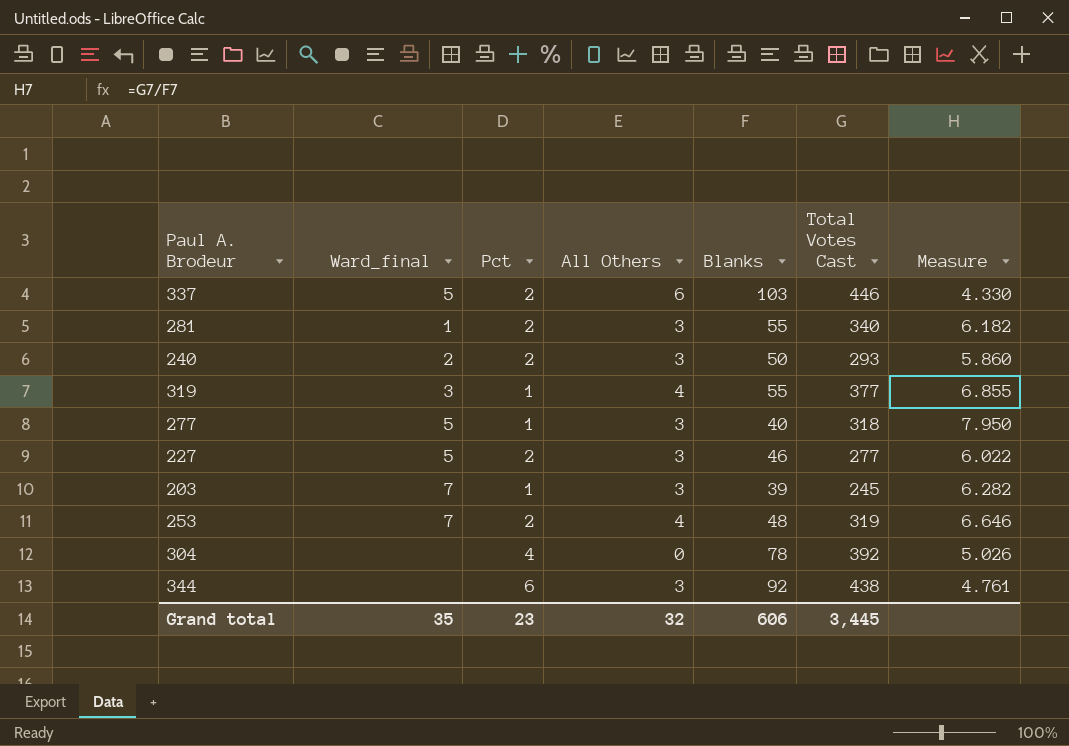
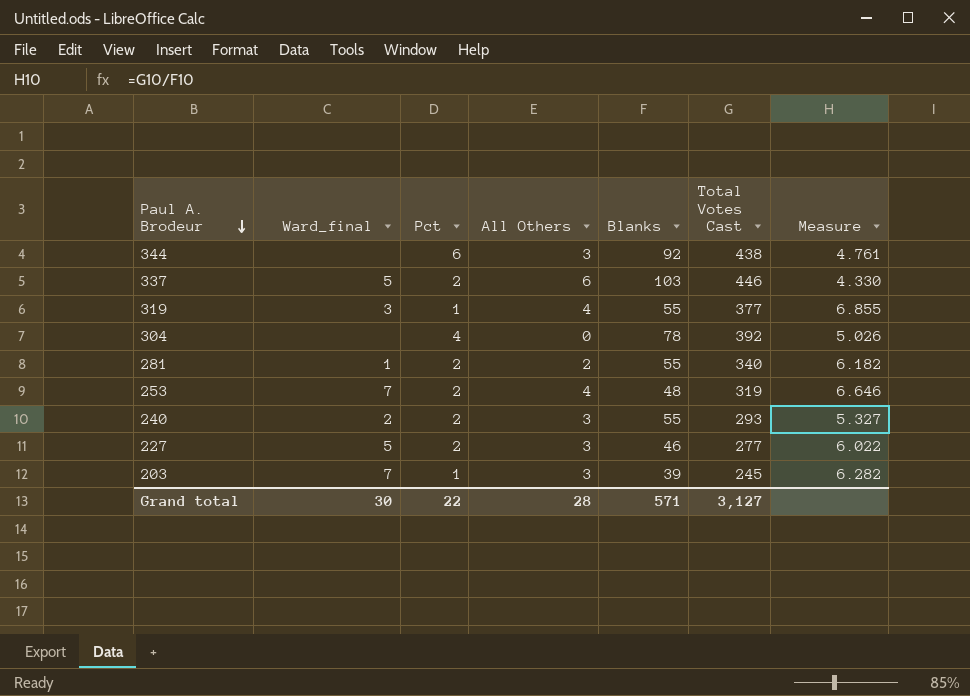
row order: none -> Paul A. Brodeur descending
row 277: 5 | 1 | 3 | 40 | 318 | 7.950 -> none
281 | All Others: 3 -> 2
240 | Blanks: 50 -> 55
240 | Measure: 5.860 -> 5.327
Grand total | Ward_final: 35 -> 30
Grand total | Pct: 23 -> 22
Grand total | All Others: 32 -> 28
Grand total | Blanks: 606 -> 571
Grand total | Total Votes Cast: 3,445 -> 3,127

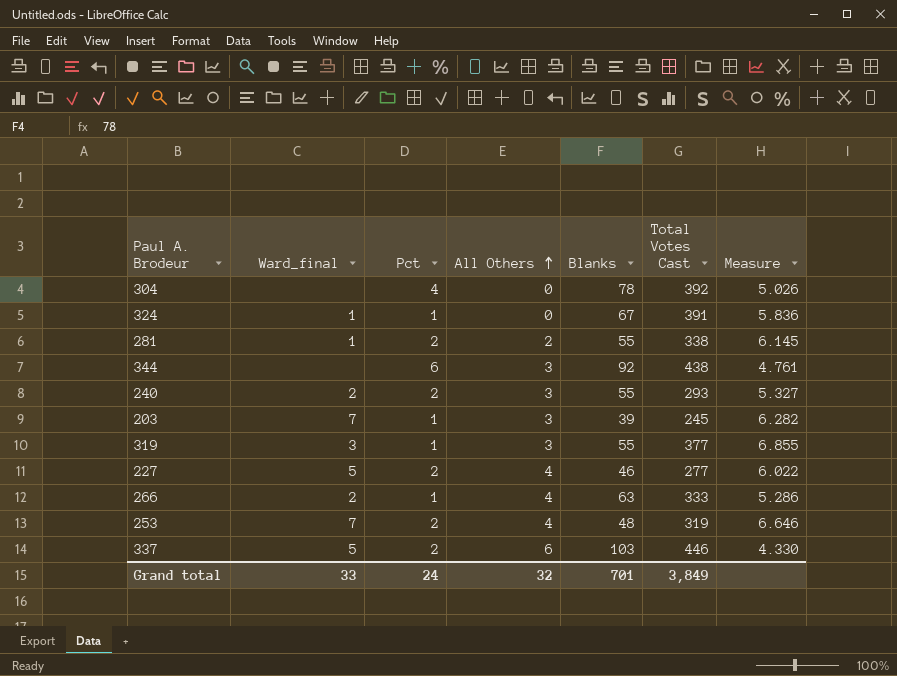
row order: Paul A. Brodeur descending -> All Others ascending
row 324: none -> 1 | 1 | 0 | 67 | 391 | 5.836
281 | Total Votes Cast: 340 -> 338
281 | Measure: 6.182 -> 6.145
319 | All Others: 4 -> 3
227 | All Others: 3 -> 4
row 266: none -> 2 | 1 | 4 | 63 | 333 | 5.286
Grand total | Ward_final: 30 -> 33
Grand total | Pct: 22 -> 24
Grand total | All Others: 28 -> 32
Grand total | Blanks: 571 -> 701
Grand total | Total Votes Cast: 3,127 -> 3,849

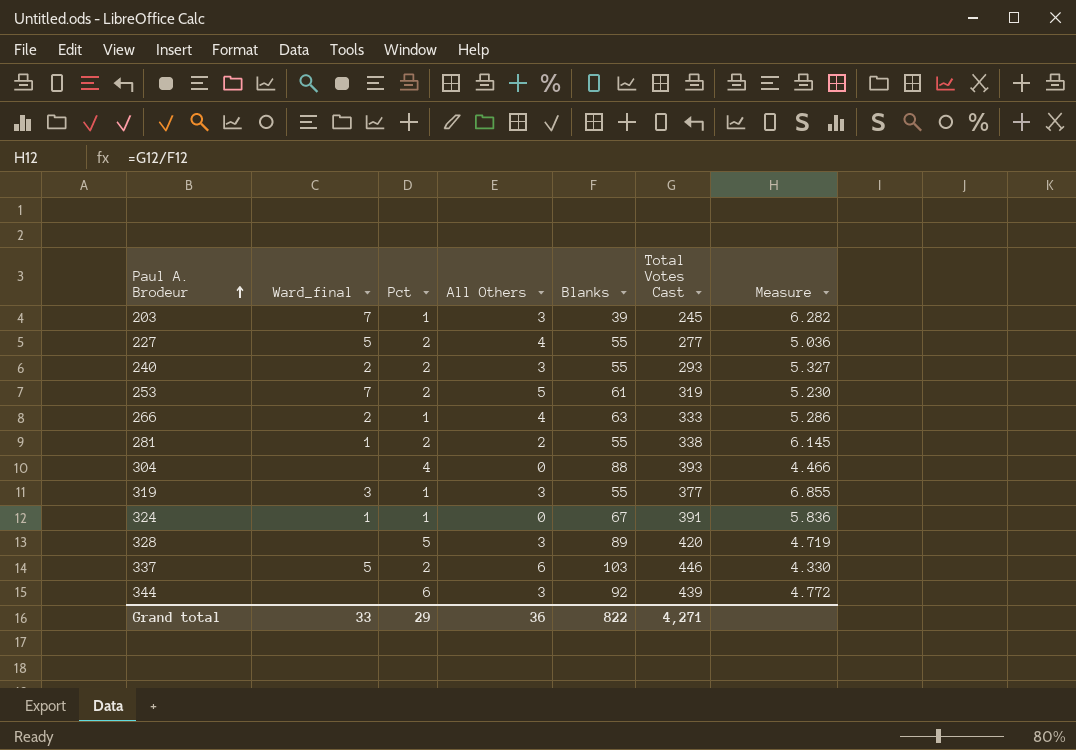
row order: All Others ascending -> Paul A. Brodeur ascending
227 | Blanks: 46 -> 55
227 | Measure: 6.022 -> 5.036
253 | All Others: 4 -> 5
253 | Blanks: 48 -> 61
253 | Measure: 6.646 -> 5.230
304 | Blanks: 78 -> 88
304 | Total Votes Cast: 392 -> 393
304 | Measure: 5.026 -> 4.466
row 328: none -> none | 5 | 3 | 89 | 420 | 4.719
344 | Total Votes Cast: 438 -> 439
344 | Measure: 4.761 -> 4.772
Grand total | Pct: 24 -> 29
Grand total | All Others: 32 -> 36
Grand total | Blanks: 701 -> 822
Grand total | Total Votes Cast: 3,849 -> 4,271

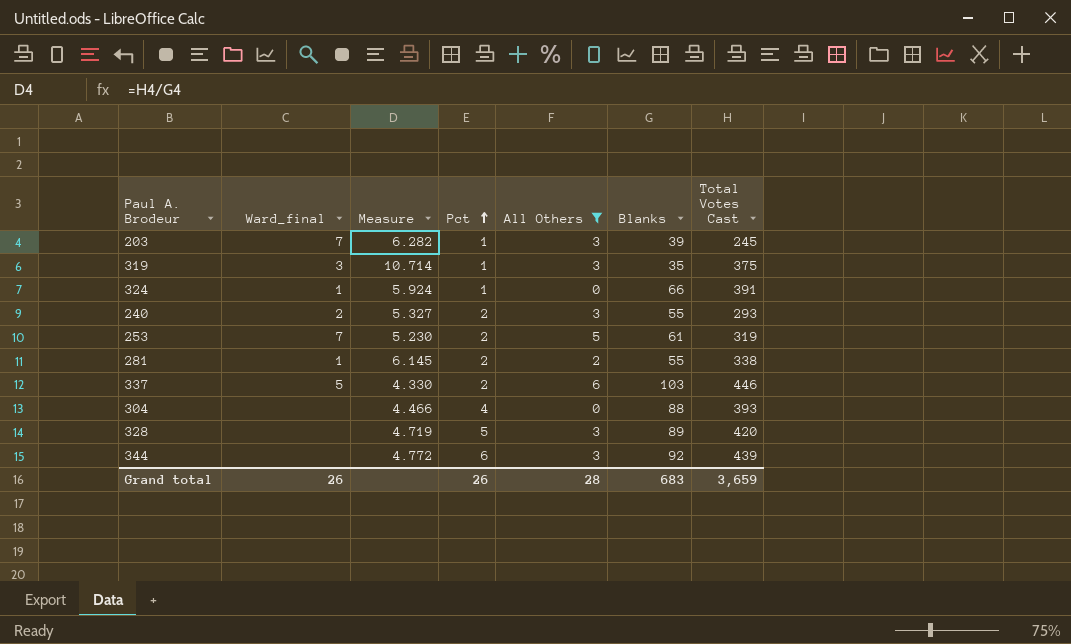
filter: none -> All Others != 4
row order: Paul A. Brodeur ascending -> Pct ascending
column Measure | position: 7 -> 3
319 | Measure: 6.855 -> 10.714
319 | Blanks: 55 -> 35
319 | Total Votes Cast: 377 -> 375
324 | Measure: 5.836 -> 5.924
324 | Blanks: 67 -> 66
Grand total | Ward_final: 33 -> 26
Grand total | Pct: 29 -> 26
Grand total | All Others: 36 -> 28
Grand total | Blanks: 822 -> 683
Grand total | Total Votes Cast: 4,271 -> 3,659

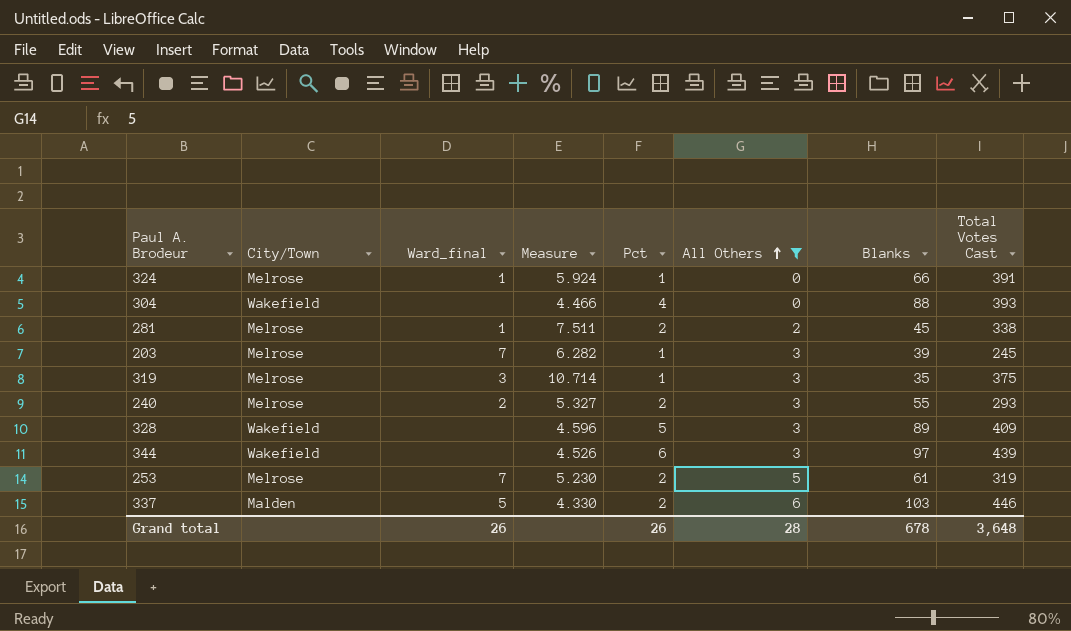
row order: Pct ascending -> All Others ascending
column City/Town | position: none -> 2
281 | Measure: 6.145 -> 7.511
281 | Blanks: 55 -> 45
328 | Measure: 4.719 -> 4.596
328 | Total Votes Cast: 420 -> 409
344 | Measure: 4.772 -> 4.526
344 | Blanks: 92 -> 97
Grand total | Blanks: 683 -> 678
Grand total | Total Votes Cast: 3,659 -> 3,648

